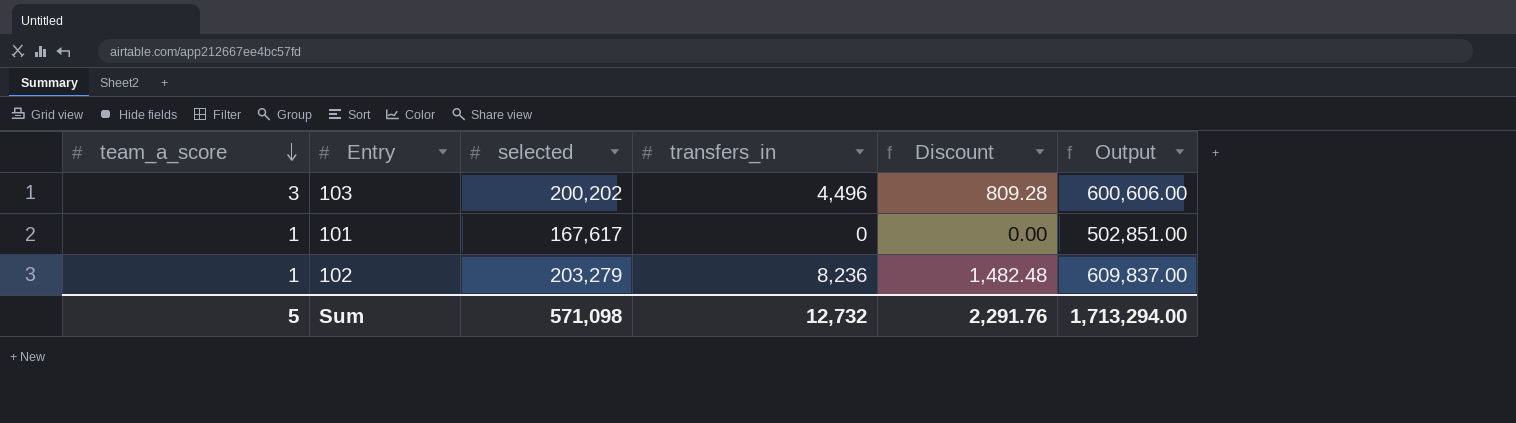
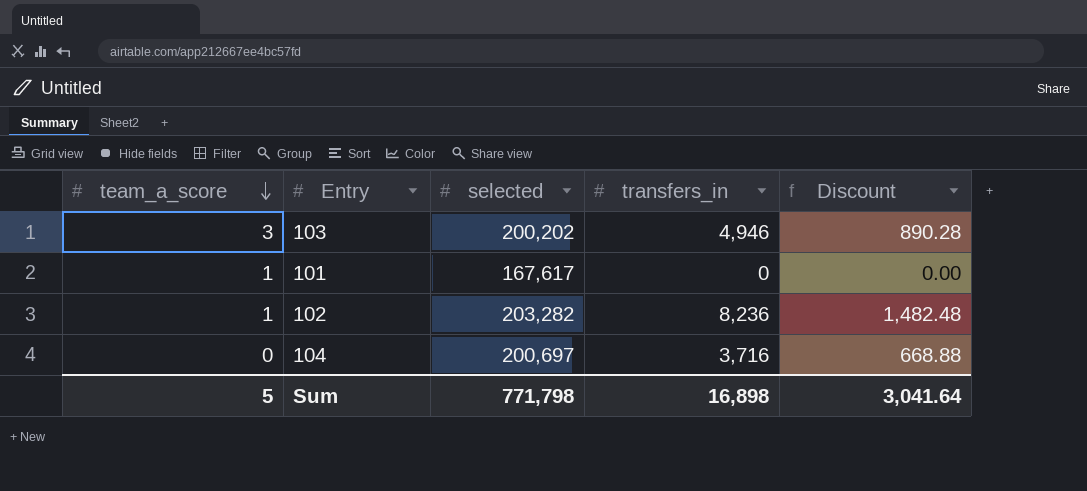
column Output | formula: [selected] * 3 -> none
103 | transfers_in: 4,496 -> 4,946
103 | Discount: 809.28 -> 890.28
102 | selected: 203,279 -> 203,282
row 104: none -> 0 | 200,697 | 3,716 | 668.88
Sum | selected: 571,098 -> 771,798
Sum | transfers_in: 12,732 -> 16,898
Sum | Discount: 2,291.76 -> 3,041.64

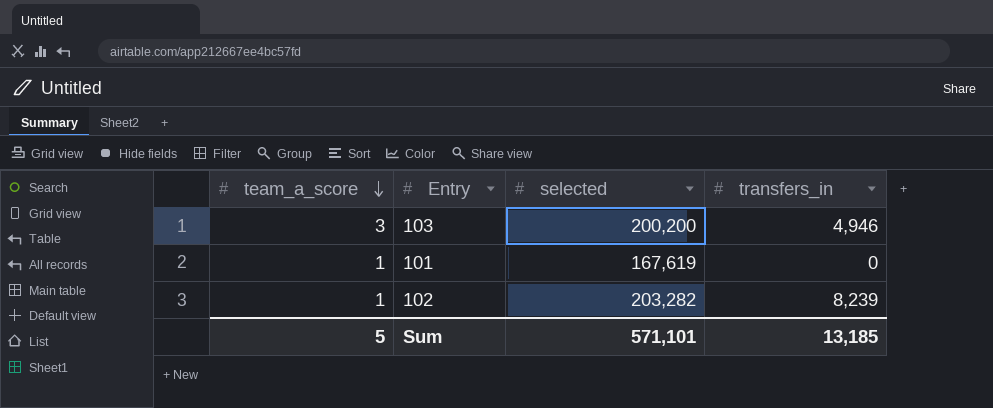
column Discount | formula: [transfers_in] * 0.18 -> none
row 104: 0 | 200,697 | 3,716 | 668.88 -> none
103 | selected: 200,202 -> 200,200
101 | selected: 167,617 -> 167,619
102 | transfers_in: 8,236 -> 8,239
Sum | selected: 771,798 -> 571,101
Sum | transfers_in: 16,898 -> 13,185

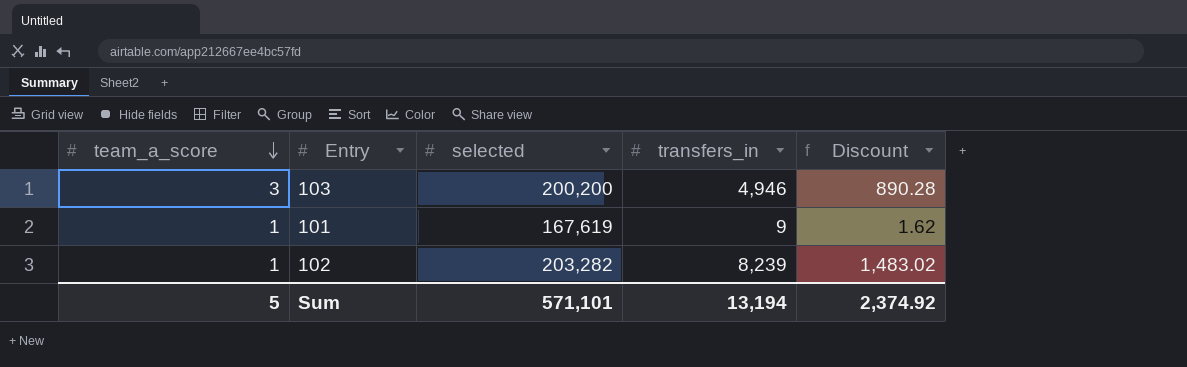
column Discount | formula: none -> [transfers_in] * 0.18
101 | transfers_in: 0 -> 9
Sum | transfers_in: 13,185 -> 13,194

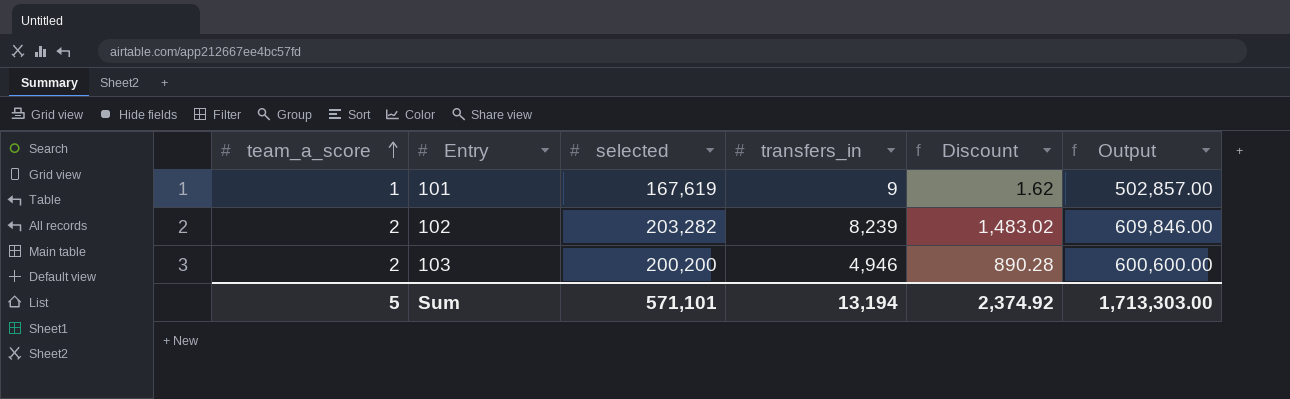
row order: team_a_score descending -> team_a_score ascending
column Output | formula: none -> [selected] * 3
102 | team_a_score: 1 -> 2
103 | team_a_score: 3 -> 2

